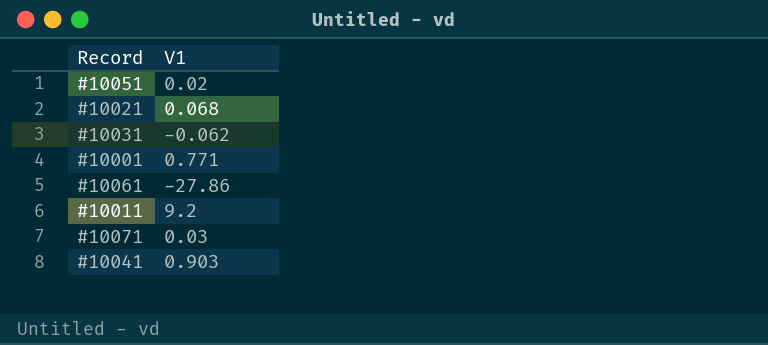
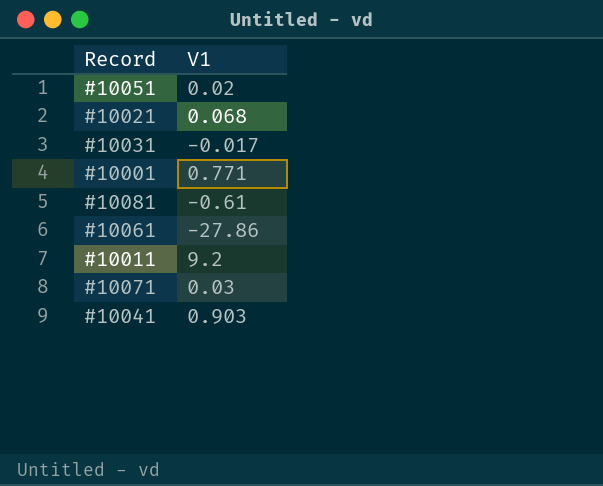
#10031 | V1: -0.062 -> -0.017
row #10081: none -> -0.61

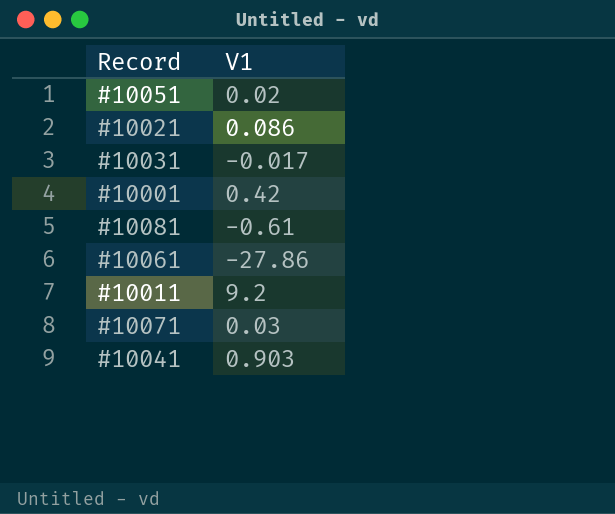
#10021 | V1: 0.068 -> 0.086
#10001 | V1: 0.771 -> 0.42

